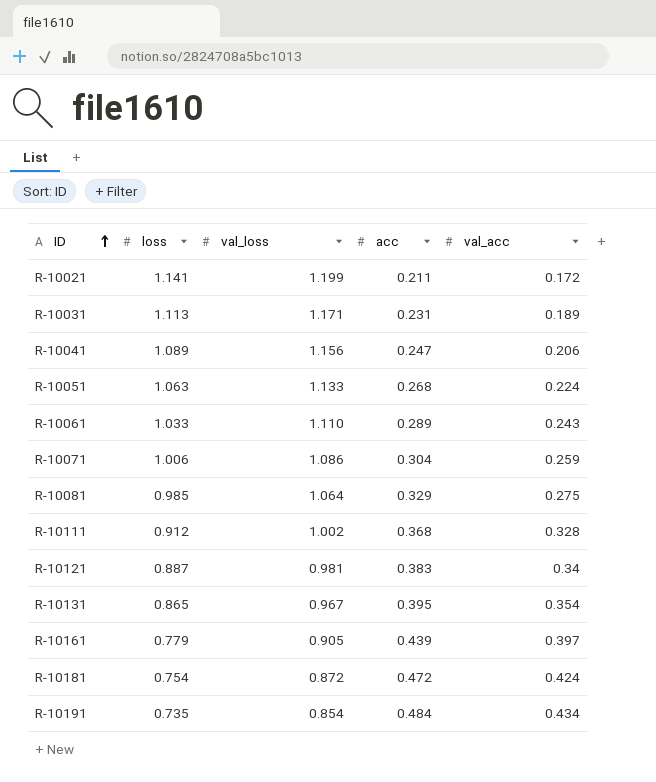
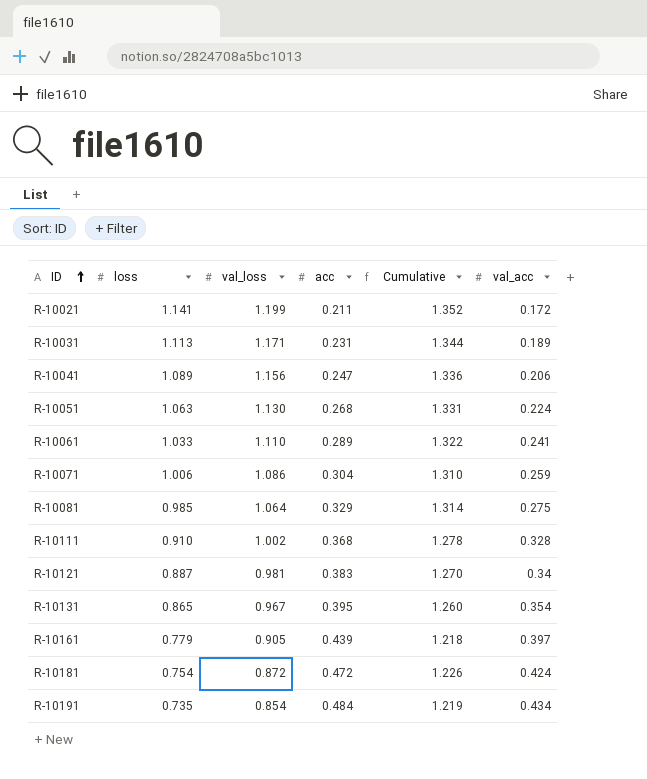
column Cumulative | formula: none -> [loss] + [acc]
R-10051 | val_loss: 1.133 -> 1.130
R-10061 | val_acc: 0.243 -> 0.241
R-10111 | loss: 0.912 -> 0.910

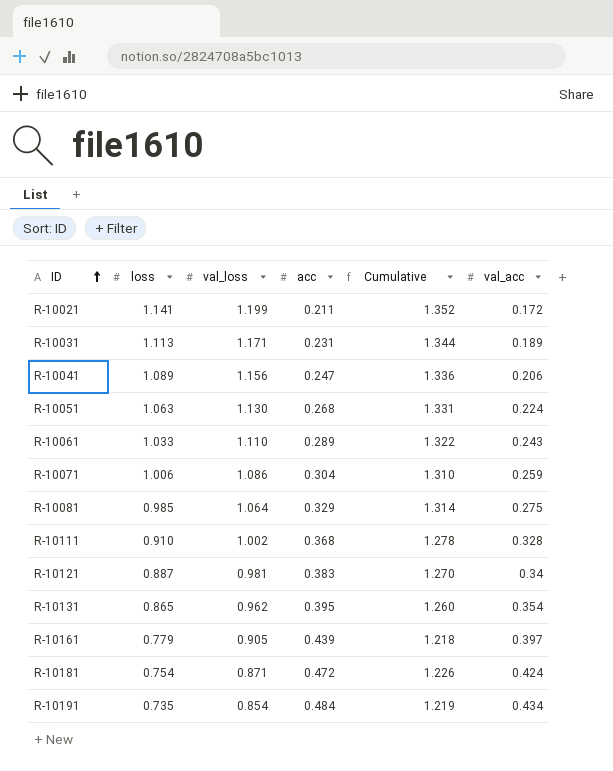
R-10061 | val_acc: 0.241 -> 0.243
R-10131 | val_loss: 0.967 -> 0.962
R-10181 | val_loss: 0.872 -> 0.871

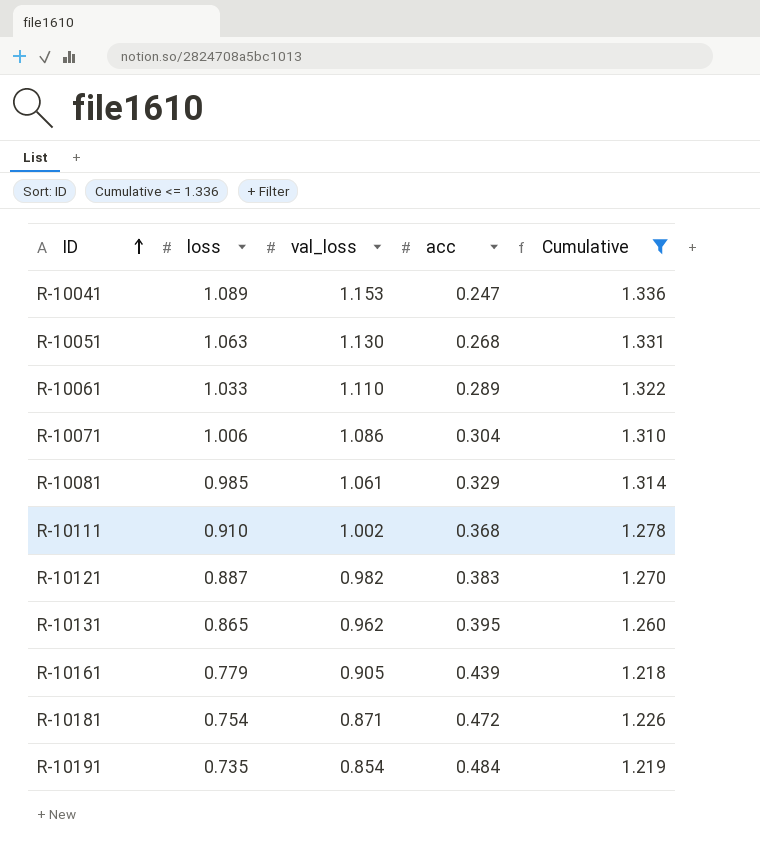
filter: none -> Cumulative <= 1.336
column val_acc | position: 6 -> none
R-10041 | val_loss: 1.156 -> 1.153
R-10081 | val_loss: 1.064 -> 1.061
R-10121 | val_loss: 0.981 -> 0.982

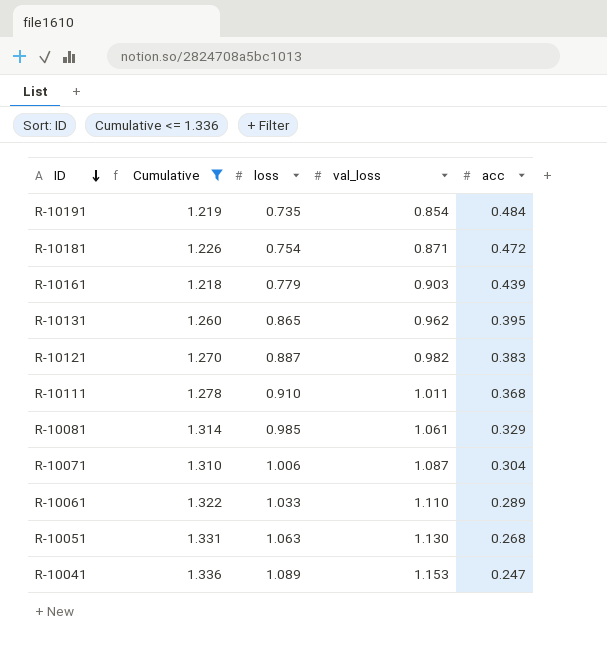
row order: ID ascending -> ID descending
column Cumulative | position: 5 -> 2
R-10161 | val_loss: 0.905 -> 0.903
R-10111 | val_loss: 1.002 -> 1.011
R-10071 | val_loss: 1.086 -> 1.087

